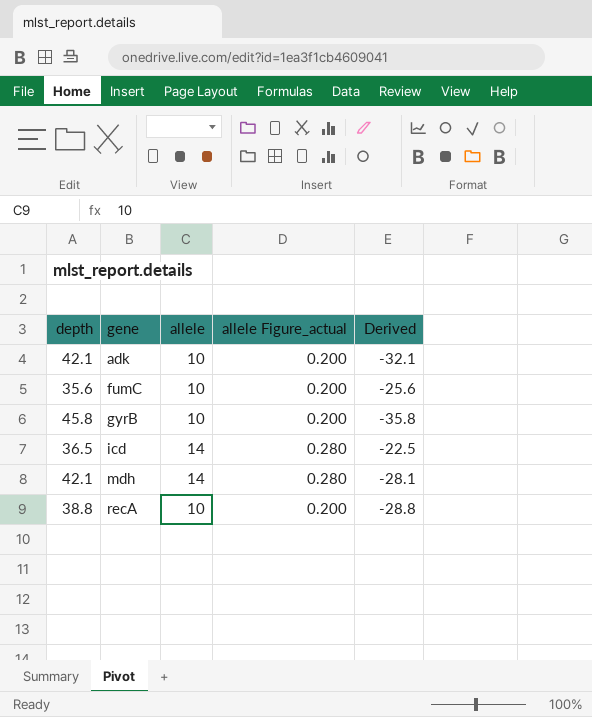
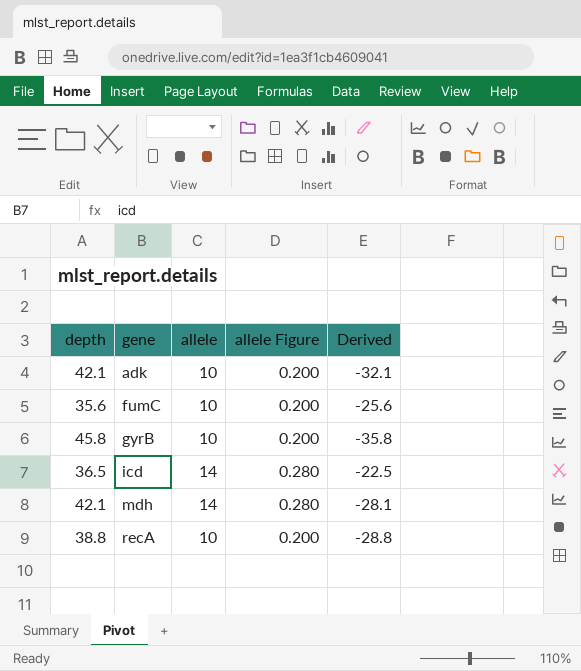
column name: allele Figure_actual -> allele Figure

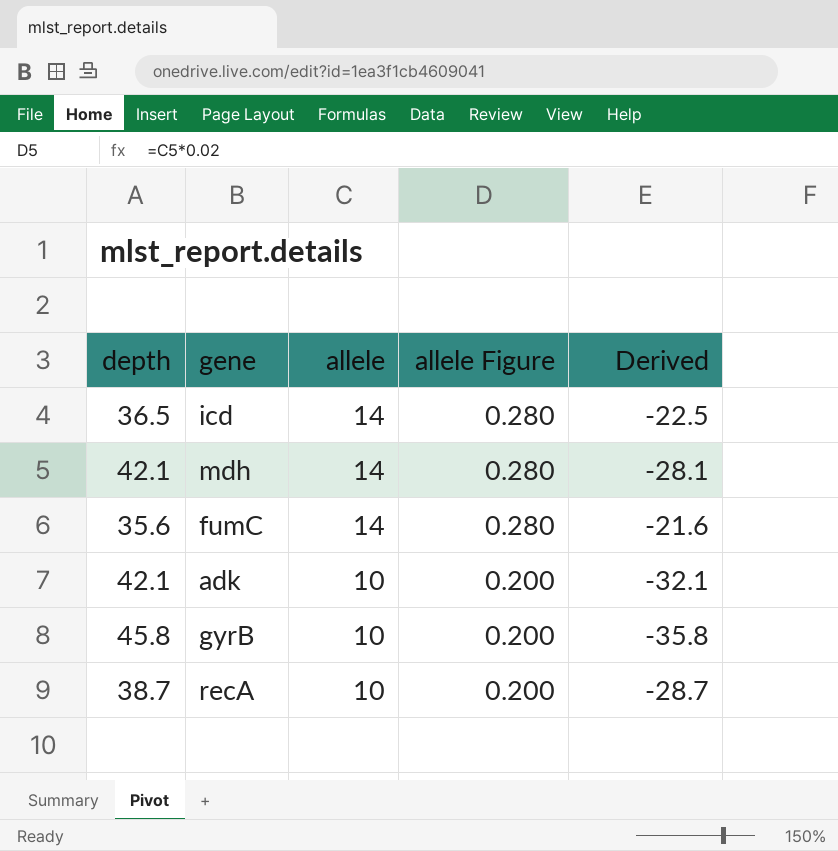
row order: gene ascending -> allele descending
fumC | allele: 10 -> 14
fumC | allele Figure: 0.200 -> 0.280
fumC | Derived: -25.6 -> -21.6
recA | depth: 38.8 -> 38.7
recA | Derived: -28.8 -> -28.7

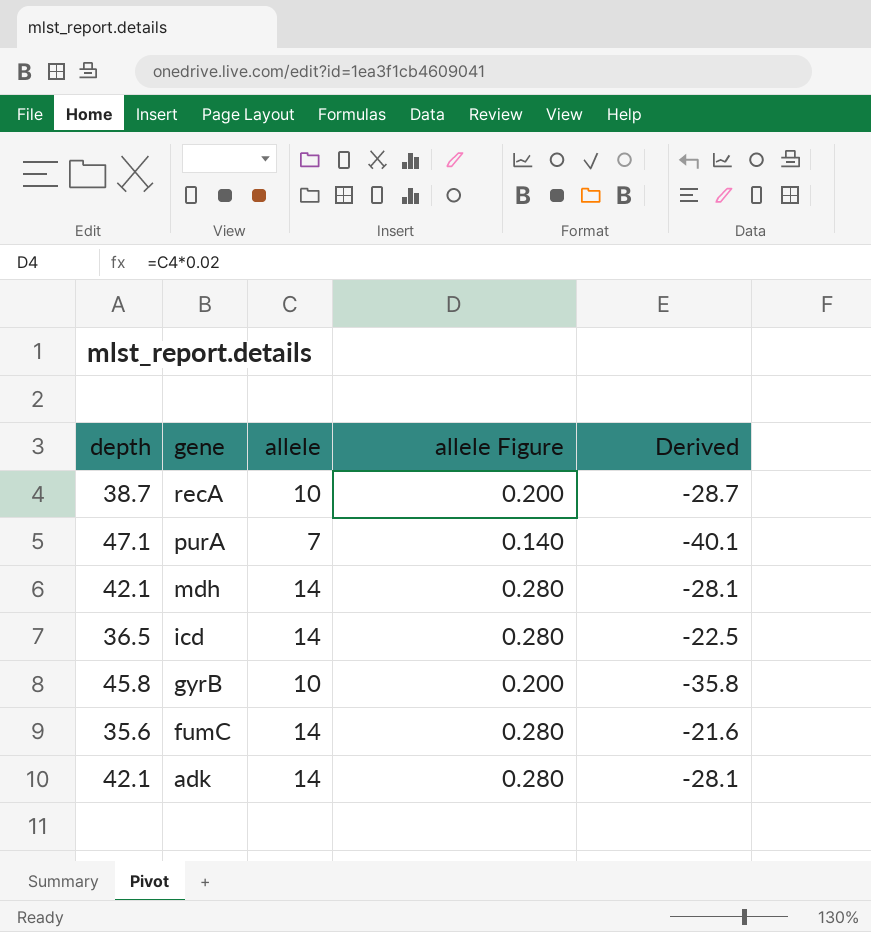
row order: allele descending -> gene descending
row purA: none -> 47.1 | 7 | 0.140 | -40.1
adk | allele: 10 -> 14
adk | allele Figure: 0.200 -> 0.280
adk | Derived: -32.1 -> -28.1

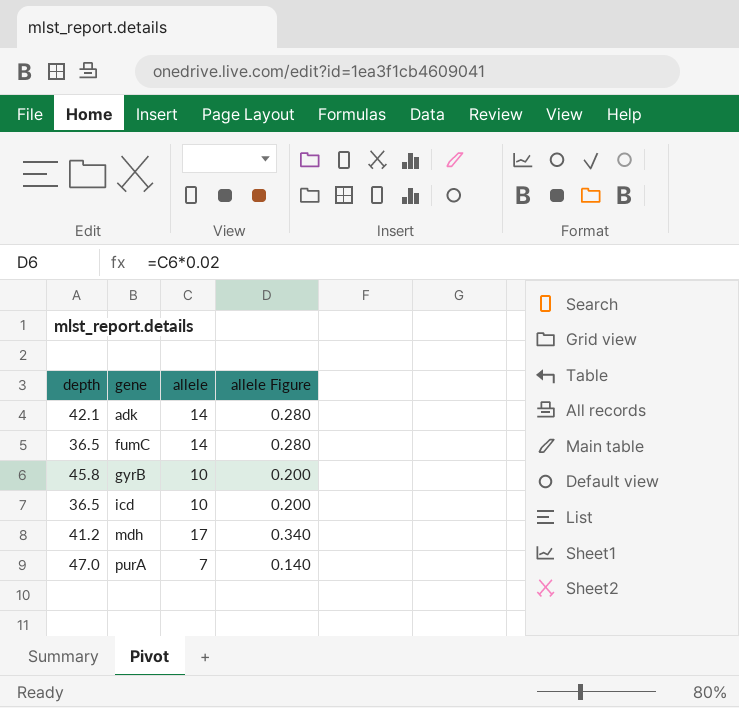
row order: gene descending -> gene ascending
column Derived | formula: [allele] - [depth] -> none
row recA: 38.7 | 10 | 0.200 | -28.7 -> none
fumC | depth: 35.6 -> 36.5
icd | allele: 14 -> 10
icd | allele Figure: 0.280 -> 0.200
mdh | depth: 42.1 -> 41.2
mdh | allele: 14 -> 17
mdh | allele Figure: 0.280 -> 0.340
purA | depth: 47.1 -> 47.0

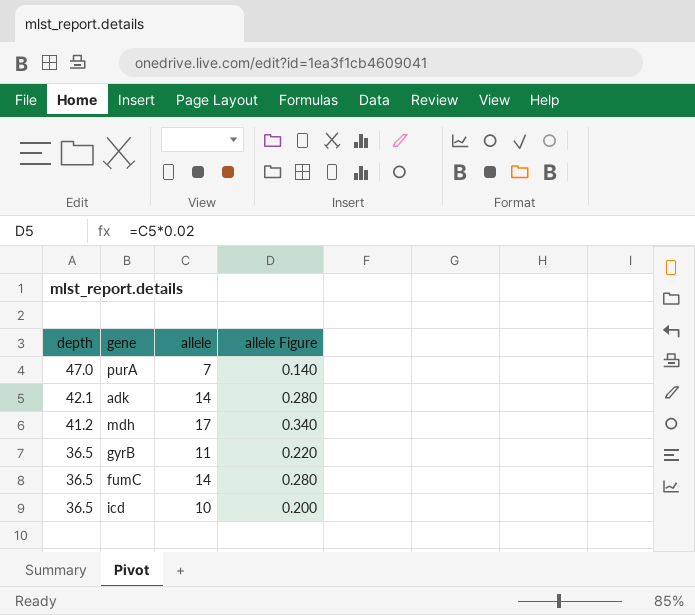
row order: gene ascending -> depth descending
gyrB | depth: 45.8 -> 36.5
gyrB | allele: 10 -> 11
gyrB | allele Figure: 0.200 -> 0.220

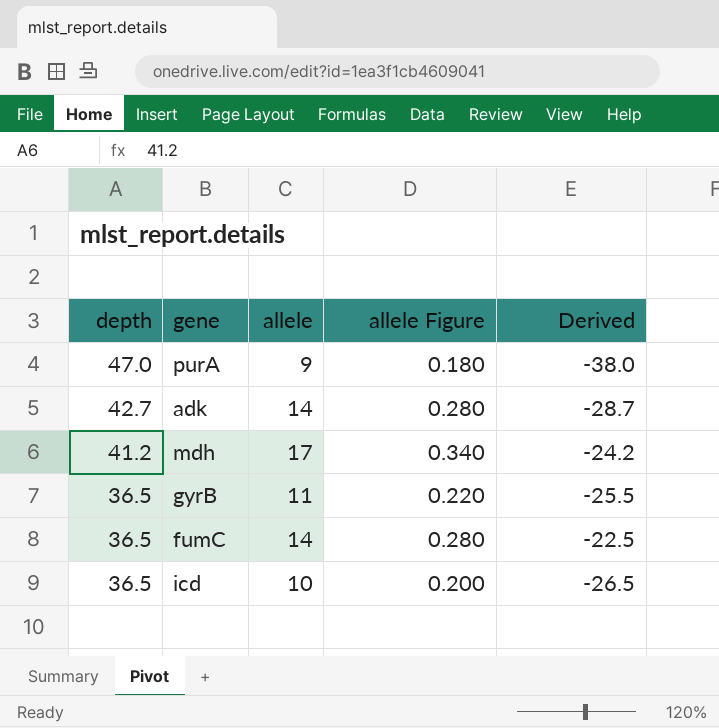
column Derived | formula: none -> [allele] - [depth]
purA | allele: 7 -> 9
purA | allele Figure: 0.140 -> 0.180
adk | depth: 42.1 -> 42.7

